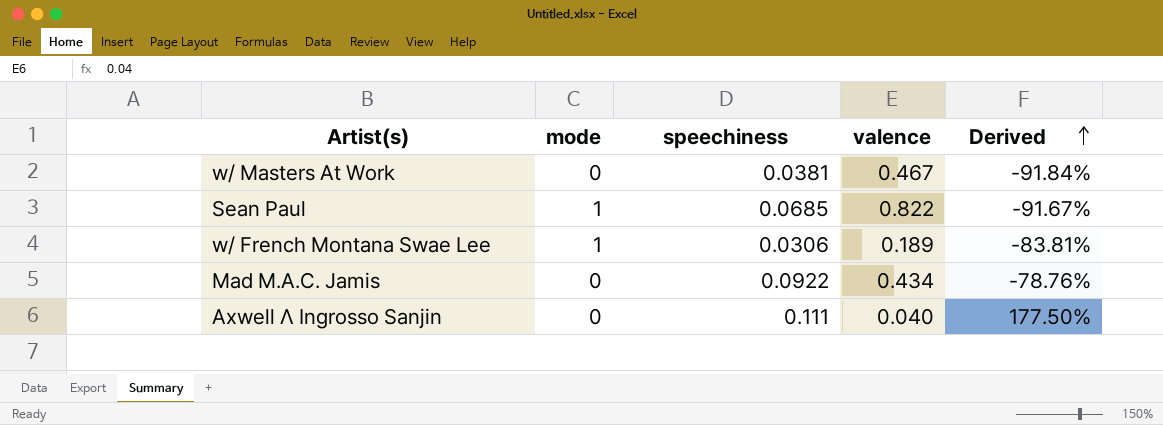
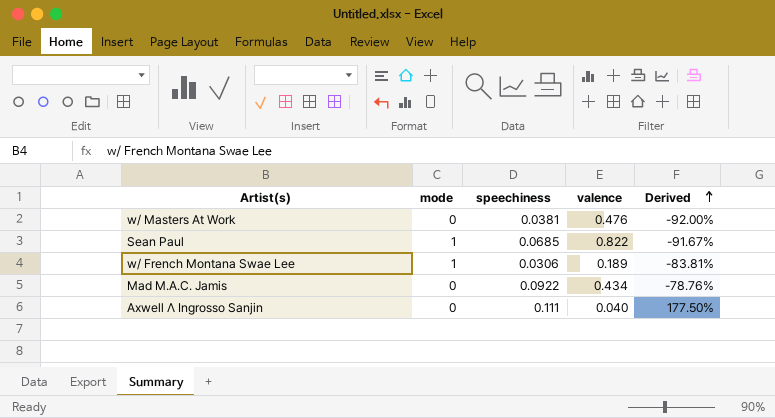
w/ Masters At Work | valence: 0.467 -> 0.476
w/ Masters At Work | Derived: -91.84% -> -92.00%

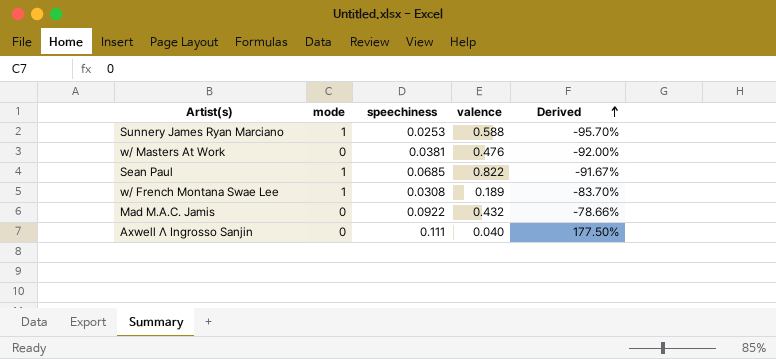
row Sunnery James Ryan Marciano: none -> 1 | 0.0253 | 0.588 | -95.70%
w/ French Montana Swae Lee | speechiness: 0.0306 -> 0.0308
w/ French Montana Swae Lee | Derived: -83.81% -> -83.70%
Mad M.A.C. Jamis | valence: 0.434 -> 0.432
Mad M.A.C. Jamis | Derived: -78.76% -> -78.66%

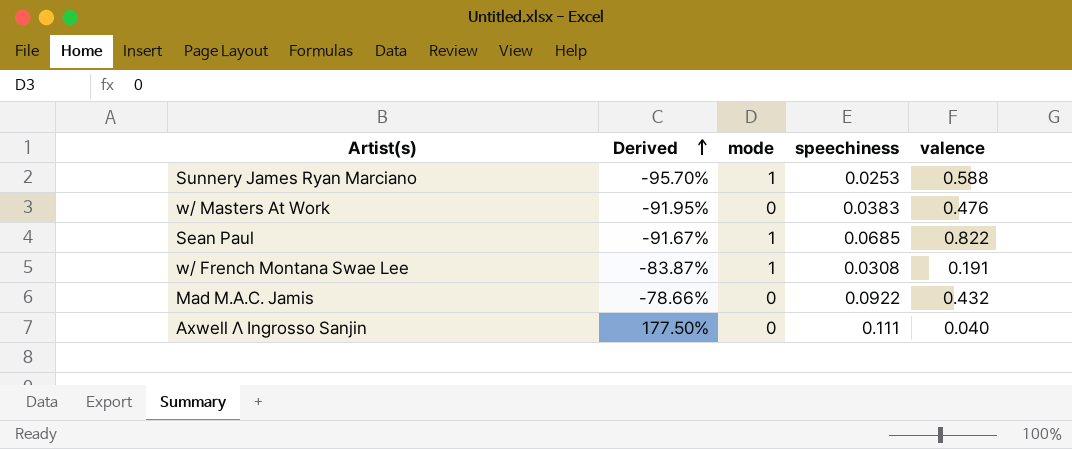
column Derived | position: 5 -> 2
w/ Masters At Work | Derived: -92.00% -> -91.95%
w/ Masters At Work | speechiness: 0.0381 -> 0.0383
w/ French Montana Swae Lee | Derived: -83.70% -> -83.87%
w/ French Montana Swae Lee | valence: 0.189 -> 0.191

